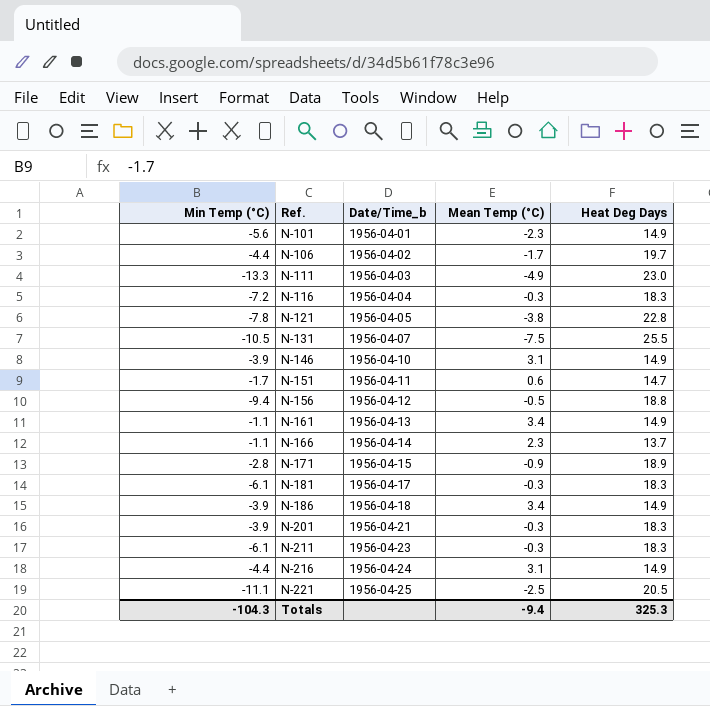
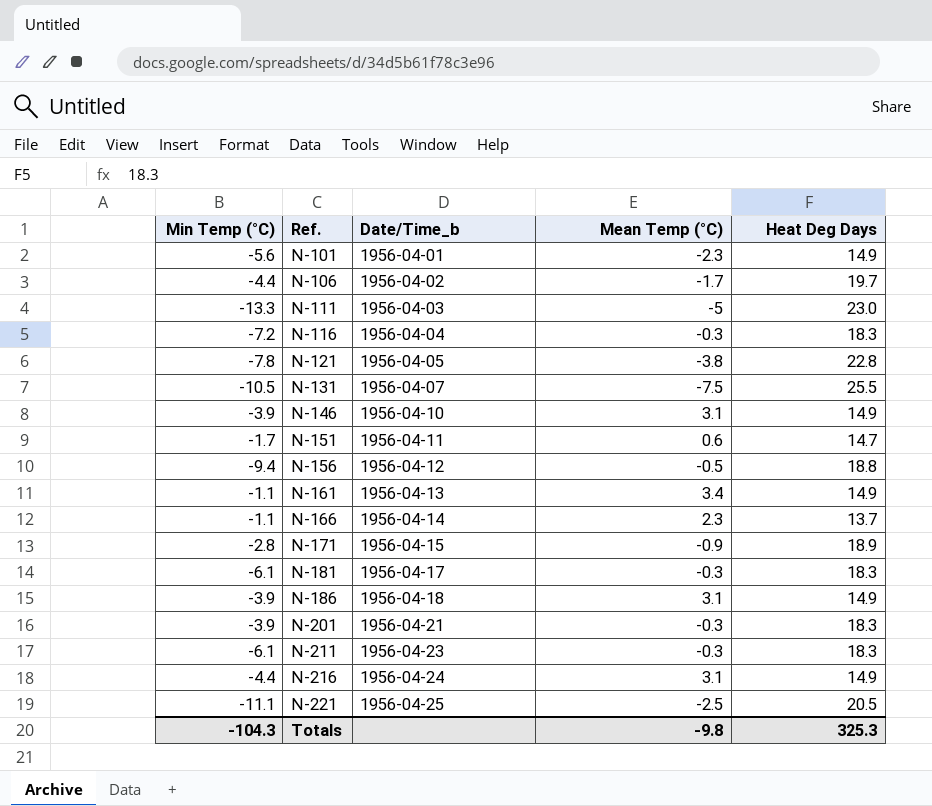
N-111 | Mean Temp (°C): -4.9 -> -5
N-186 | Mean Temp (°C): 3.4 -> 3.1
Totals | Mean Temp (°C): -9.4 -> -9.8

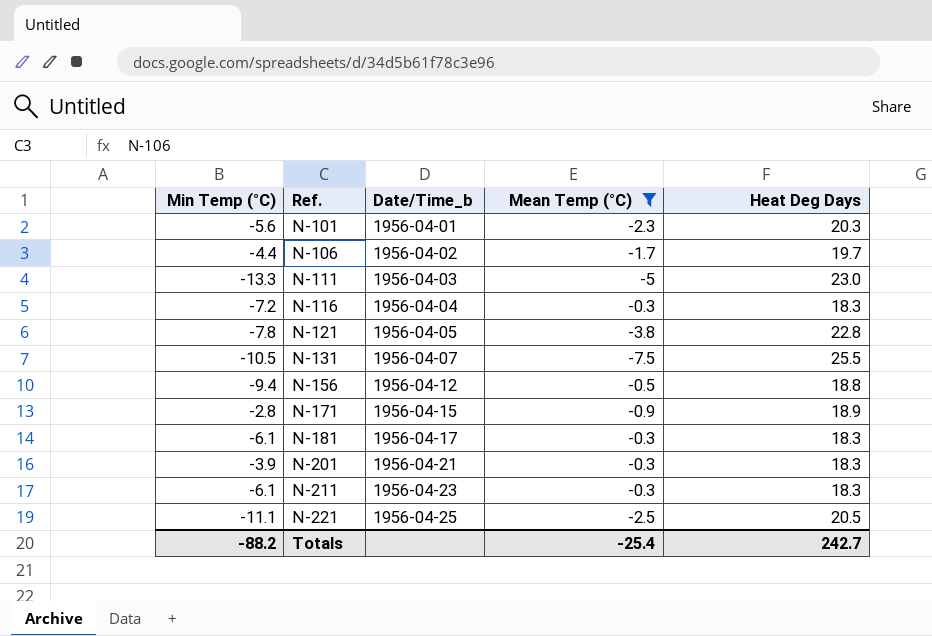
filter: none -> Mean Temp (°C) <= -0.3
N-101 | Heat Deg Days: 14.9 -> 20.3
Totals | Min Temp (°C): -104.3 -> -88.2
Totals | Mean Temp (°C): -9.8 -> -25.4
Totals | Heat Deg Days: 325.3 -> 242.7

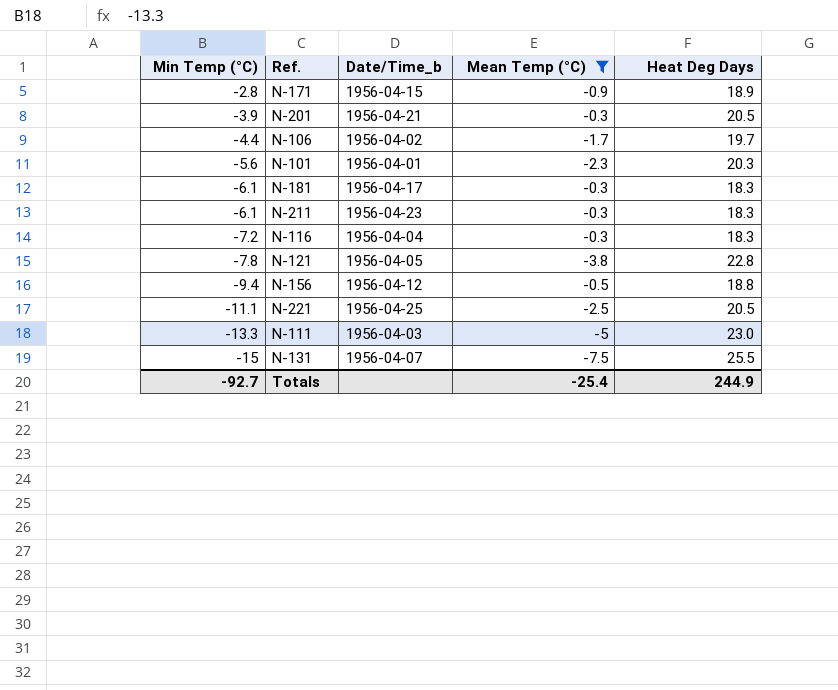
row order: Ref. ascending -> Min Temp (°C) descending
N-201 | Heat Deg Days: 18.3 -> 20.5
N-131 | Min Temp (°C): -10.5 -> -15
Totals | Min Temp (°C): -88.2 -> -92.7
Totals | Heat Deg Days: 242.7 -> 244.9

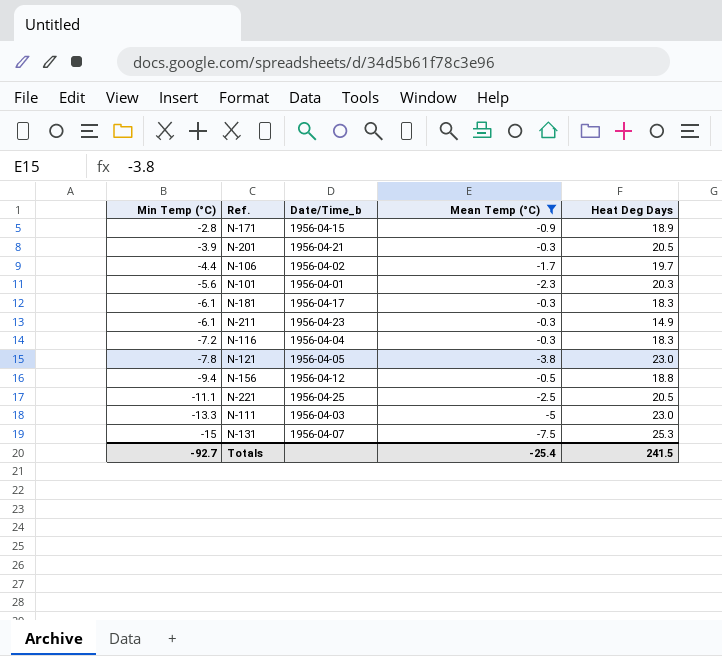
N-211 | Heat Deg Days: 18.3 -> 14.9
N-121 | Heat Deg Days: 22.8 -> 23.0
N-131 | Heat Deg Days: 25.5 -> 25.3
Totals | Heat Deg Days: 244.9 -> 241.5

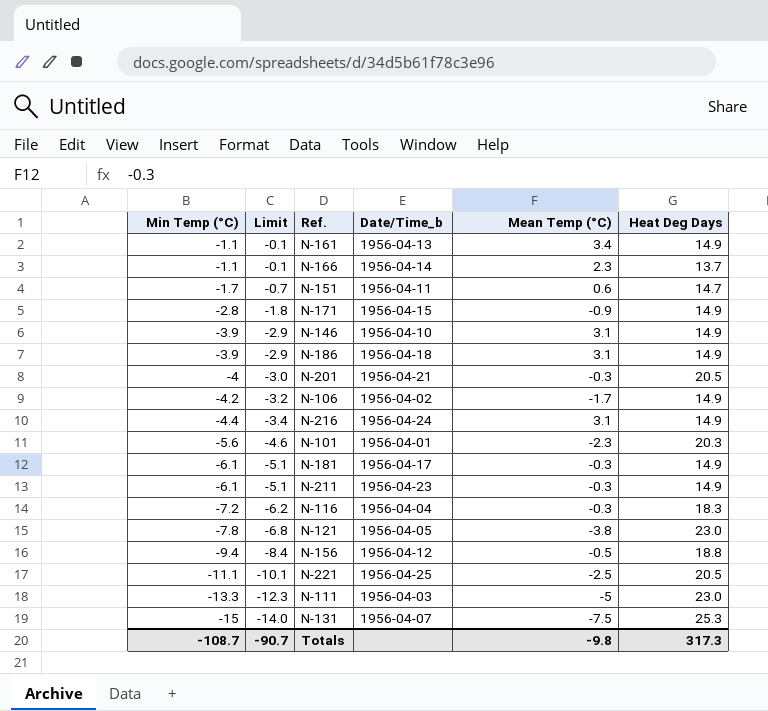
filter: Mean Temp (°C) <= -0.3 -> none
column Limit | formula: none -> [Min Temp (°C)] + 1
N-171 | Heat Deg Days: 18.9 -> 14.9
N-201 | Min Temp (°C): -3.9 -> -4
N-106 | Min Temp (°C): -4.4 -> -4.2
N-106 | Heat Deg Days: 19.7 -> 14.9
N-181 | Heat Deg Days: 18.3 -> 14.9
Totals | Min Temp (°C): -92.7 -> -108.7
Totals | Mean Temp (°C): -25.4 -> -9.8
Totals | Heat Deg Days: 241.5 -> 317.3

